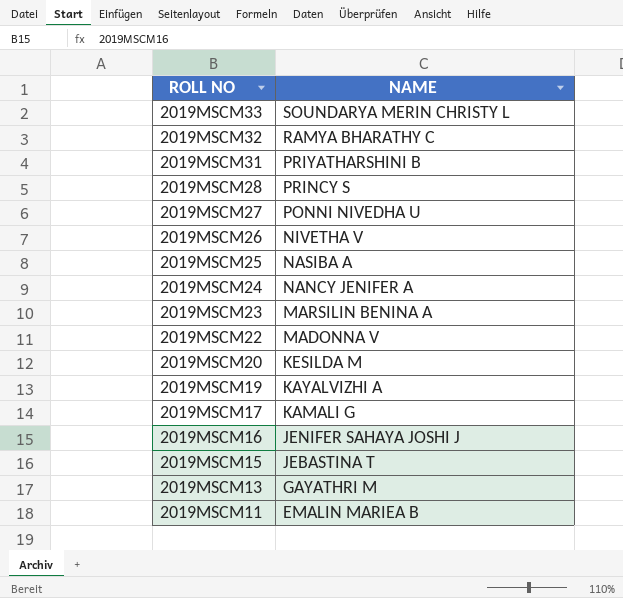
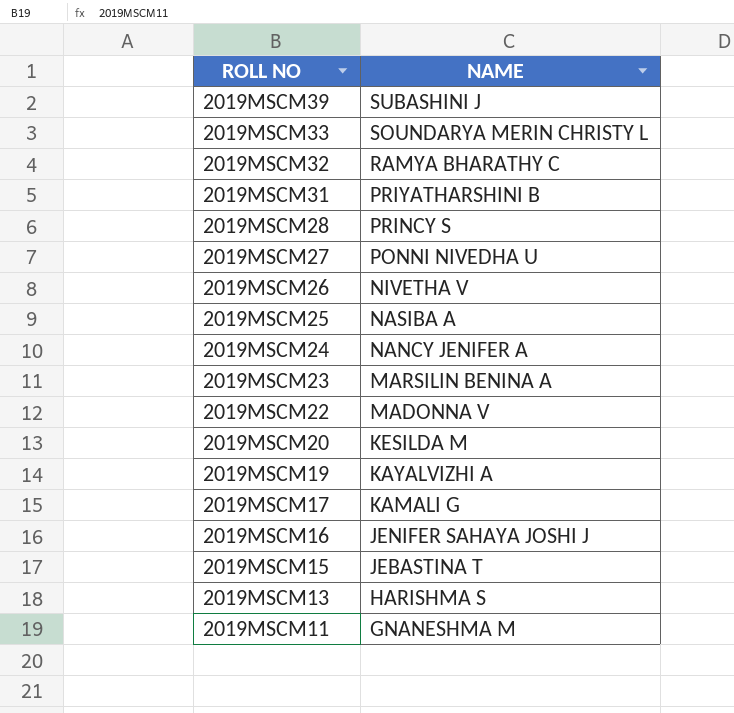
row 2019MSCM39: none -> SUBASHINI J
2019MSCM13 | NAME: GAYATHRI M -> HARISHMA S
2019MSCM11 | NAME: EMALIN MARIEA B -> GNANESHMA M

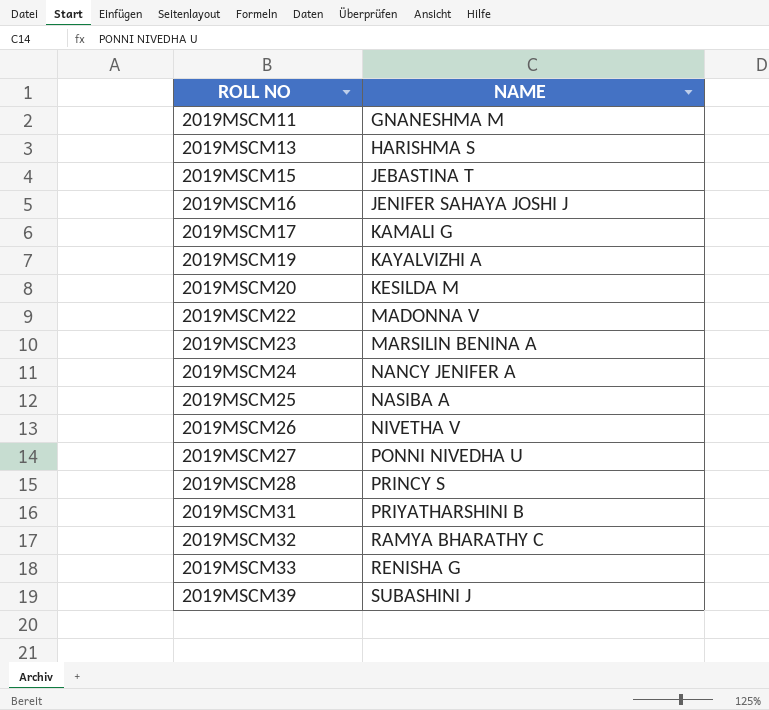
row order: ROLL NO descending -> ROLL NO ascending
2019MSCM33 | NAME: SOUNDARYA MERIN CHRISTY L -> RENISHA G

